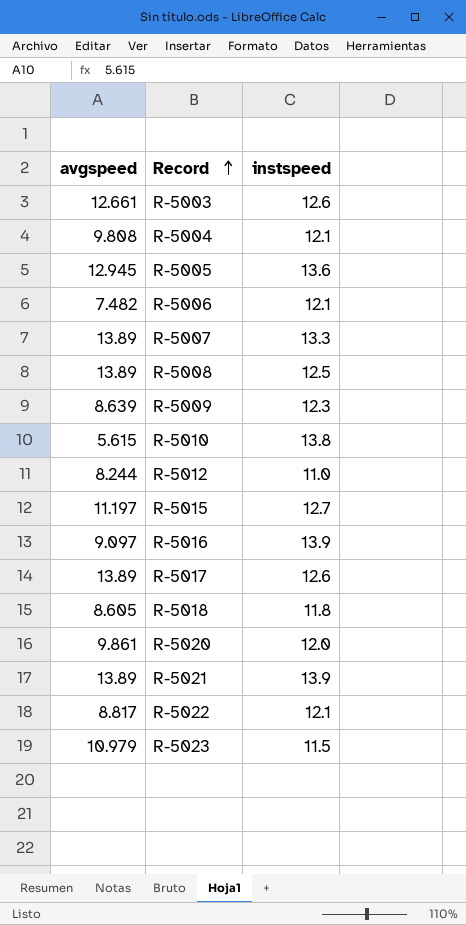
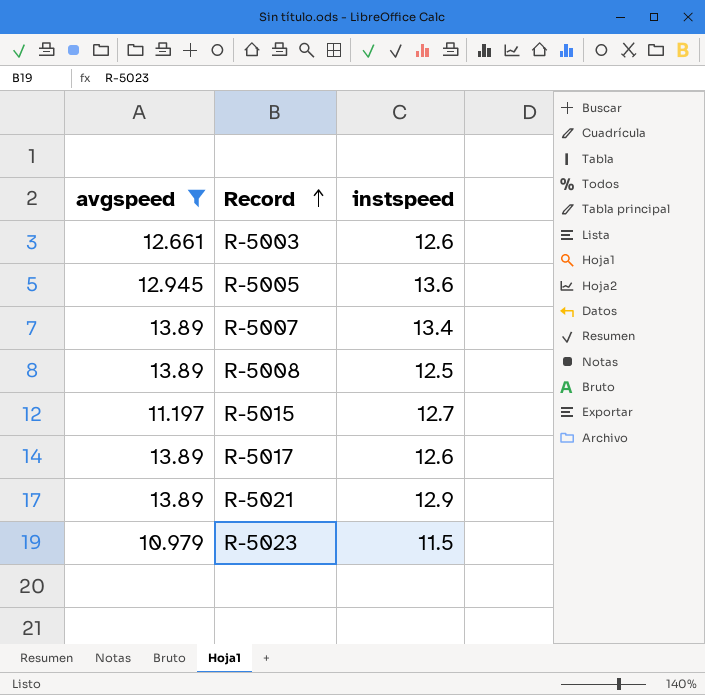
filter: none -> avgspeed >= 10.979
R-5007 | instspeed: 13.3 -> 13.4
R-5021 | instspeed: 13.9 -> 12.9

